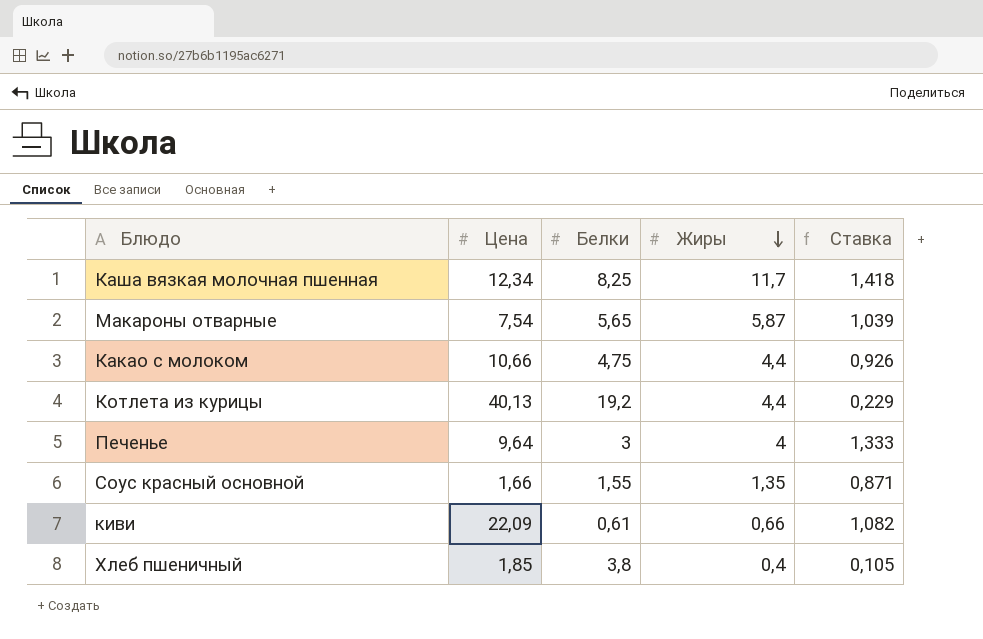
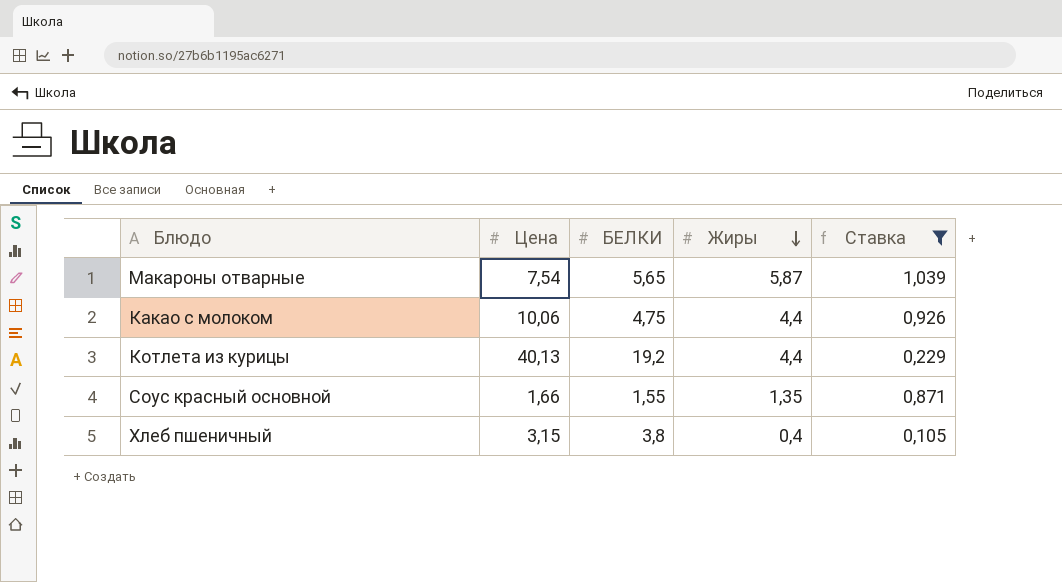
filter: none -> Ставка <= 1,039
column name: Белки -> БЕЛКИ
Какао с молоком | Цена: 10,66 -> 10,06
Хлеб пшеничный | Цена: 1,85 -> 3,15

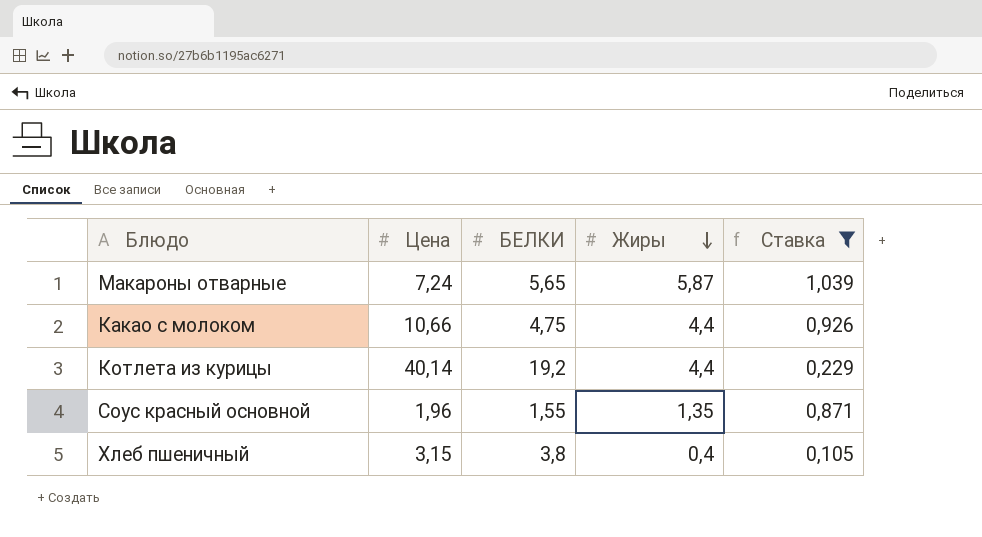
Макароны отварные | Цена: 7,54 -> 7,24
Какао с молоком | Цена: 10,06 -> 10,66
Котлета из курицы | Цена: 40,13 -> 40,14
Соус красный основной | Цена: 1,66 -> 1,96

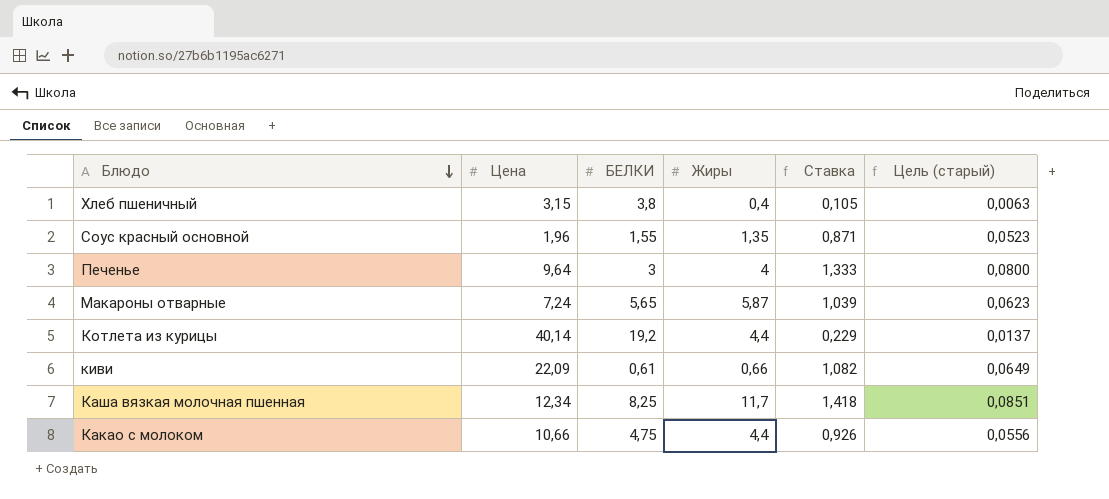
filter: Ставка <= 1,039 -> none
row order: Жиры descending -> Блюдо descending
column Цель (старый) | formula: none -> [Ставка] * 0,06

